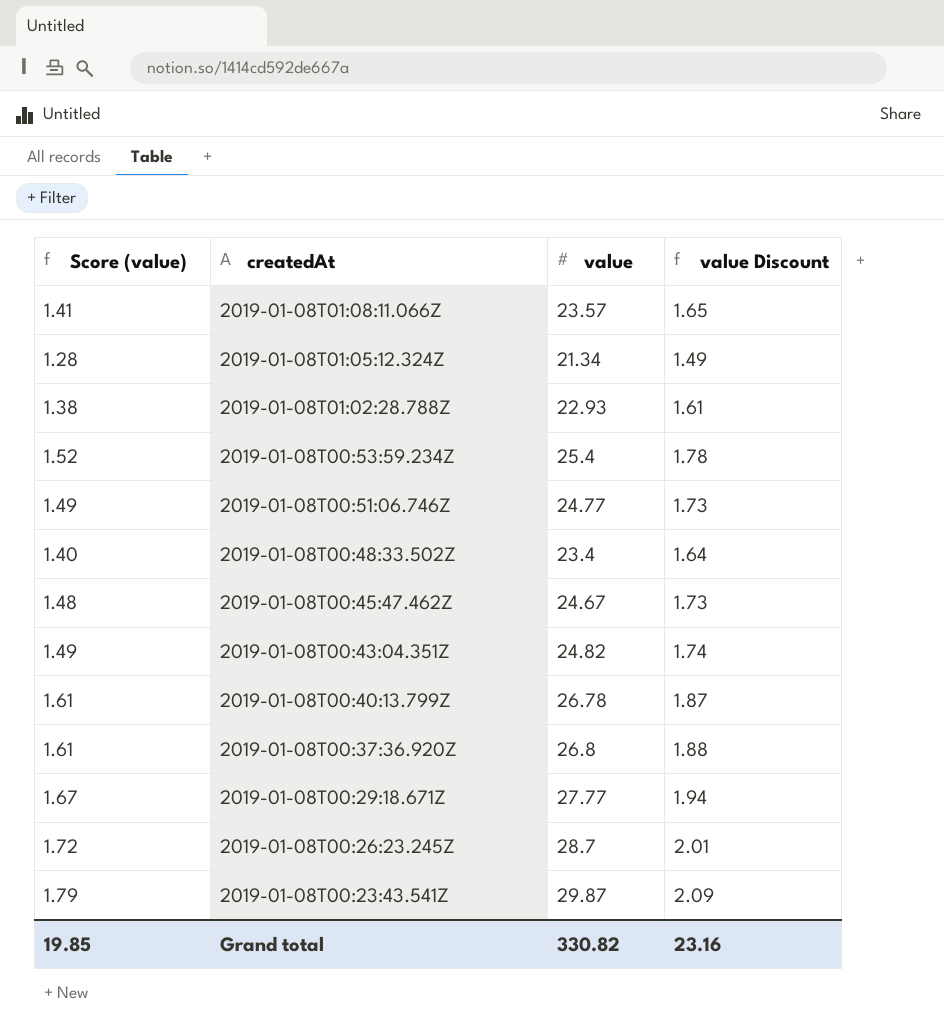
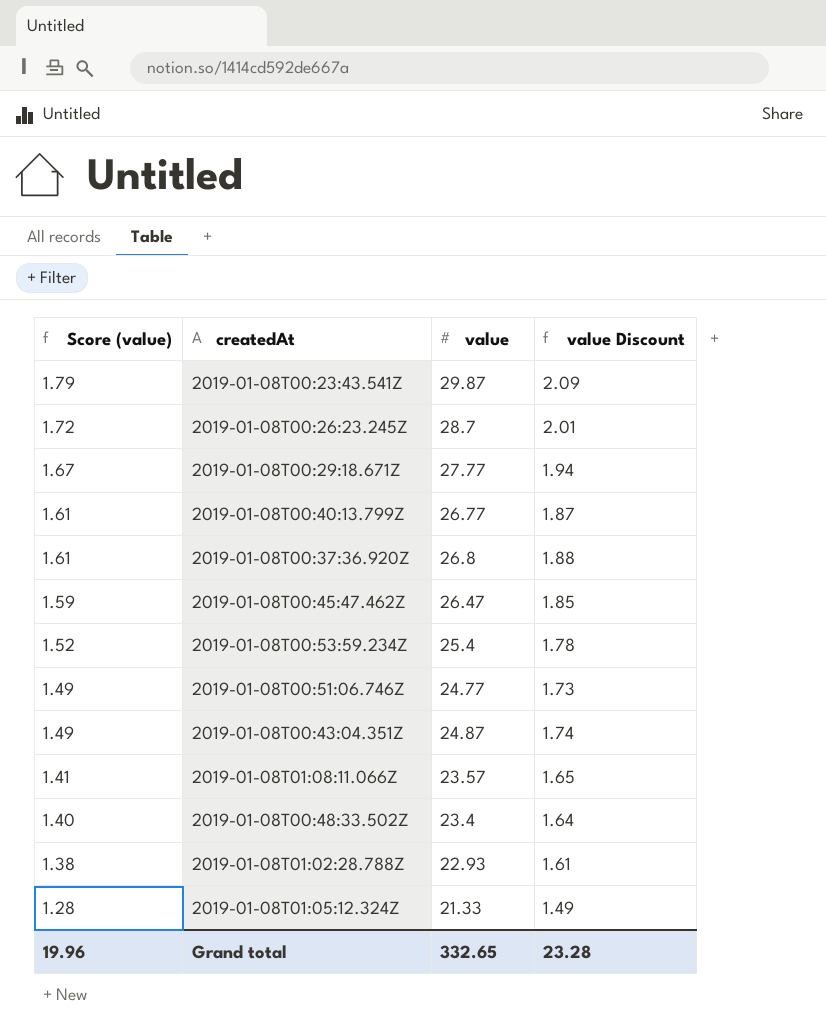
row order: createdAt descending -> Score (value) descending
2019-01-08T00:40:13.799Z | value: 26.78 -> 26.77
2019-01-08T00:45:47.462Z | Score (value): 1.48 -> 1.59
2019-01-08T00:45:47.462Z | value: 24.67 -> 26.47
2019-01-08T00:45:47.462Z | value Discount: 1.73 -> 1.85
2019-01-08T00:43:04.351Z | value: 24.82 -> 24.87
2019-01-08T01:05:12.324Z | value: 21.34 -> 21.33
Grand total | Score (value): 19.85 -> 19.96
Grand total | value: 330.82 -> 332.65
Grand total | value Discount: 23.16 -> 23.28

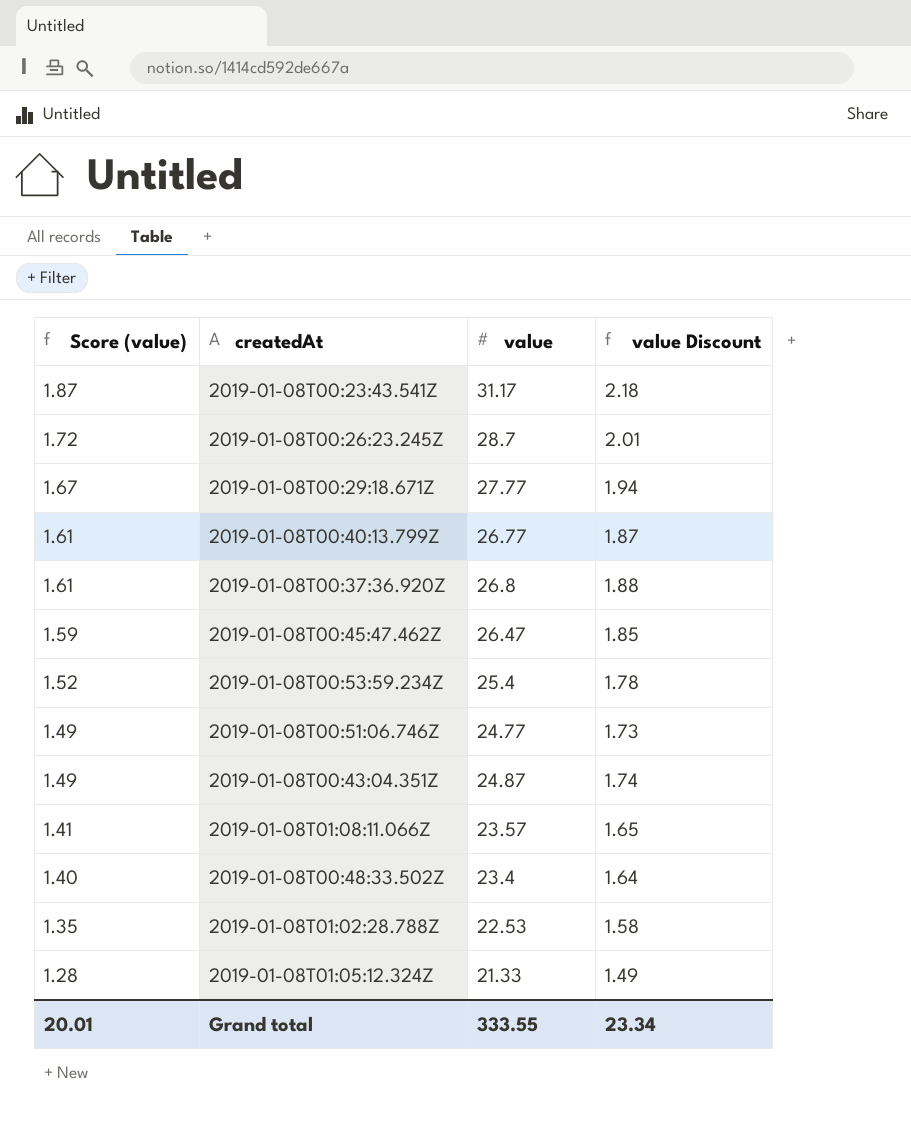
2019-01-08T00:23:43.541Z | Score (value): 1.79 -> 1.87
2019-01-08T00:23:43.541Z | value: 29.87 -> 31.17
2019-01-08T00:23:43.541Z | value Discount: 2.09 -> 2.18
2019-01-08T01:02:28.788Z | Score (value): 1.38 -> 1.35
2019-01-08T01:02:28.788Z | value: 22.93 -> 22.53
2019-01-08T01:02:28.788Z | value Discount: 1.61 -> 1.58
Grand total | Score (value): 19.96 -> 20.01
Grand total | value: 332.65 -> 333.55
Grand total | value Discount: 23.28 -> 23.34

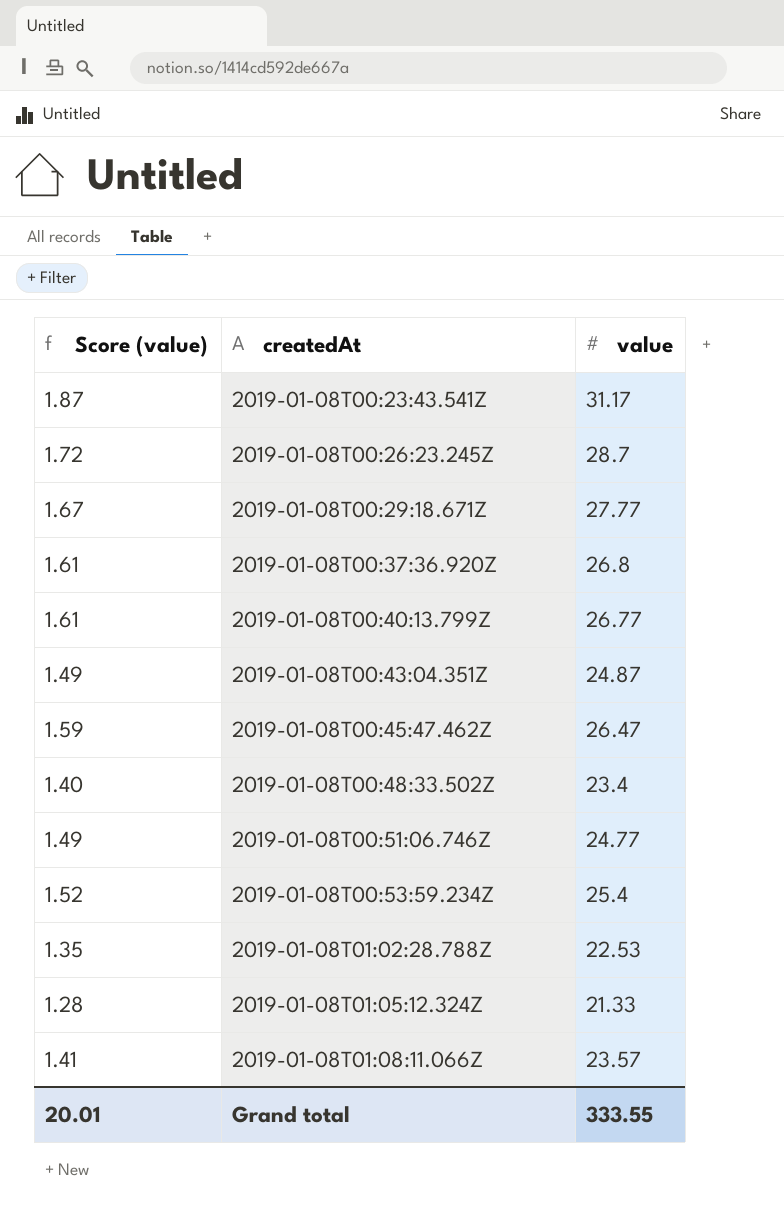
row order: Score (value) descending -> createdAt ascending
column value Discount | formula: [value] * 0.07 -> none

